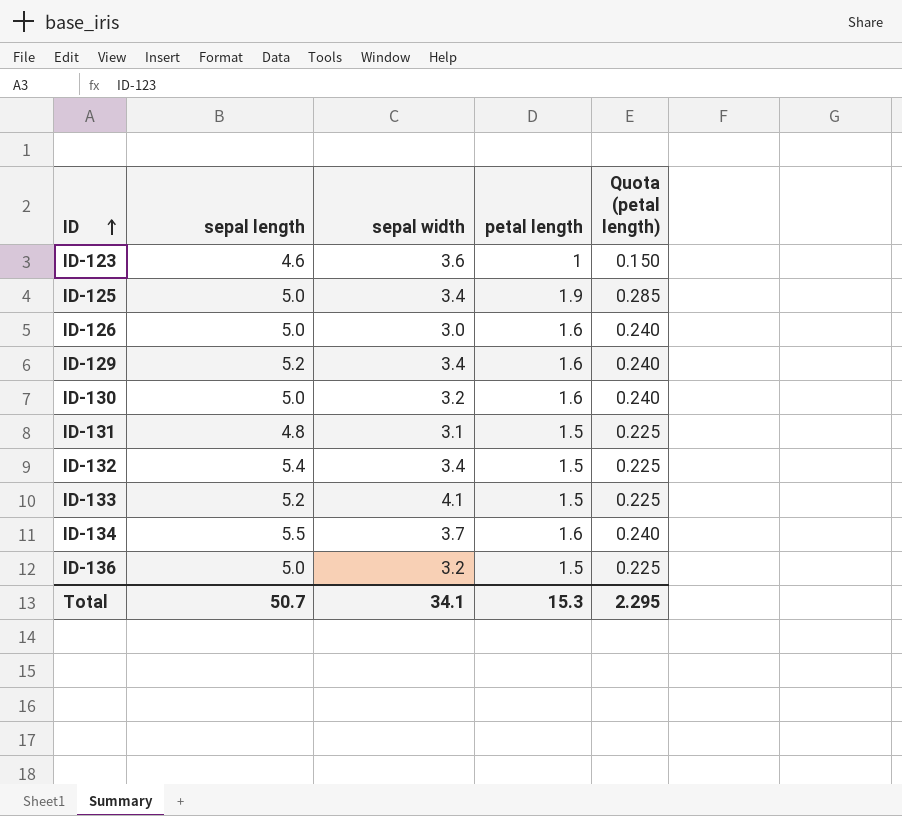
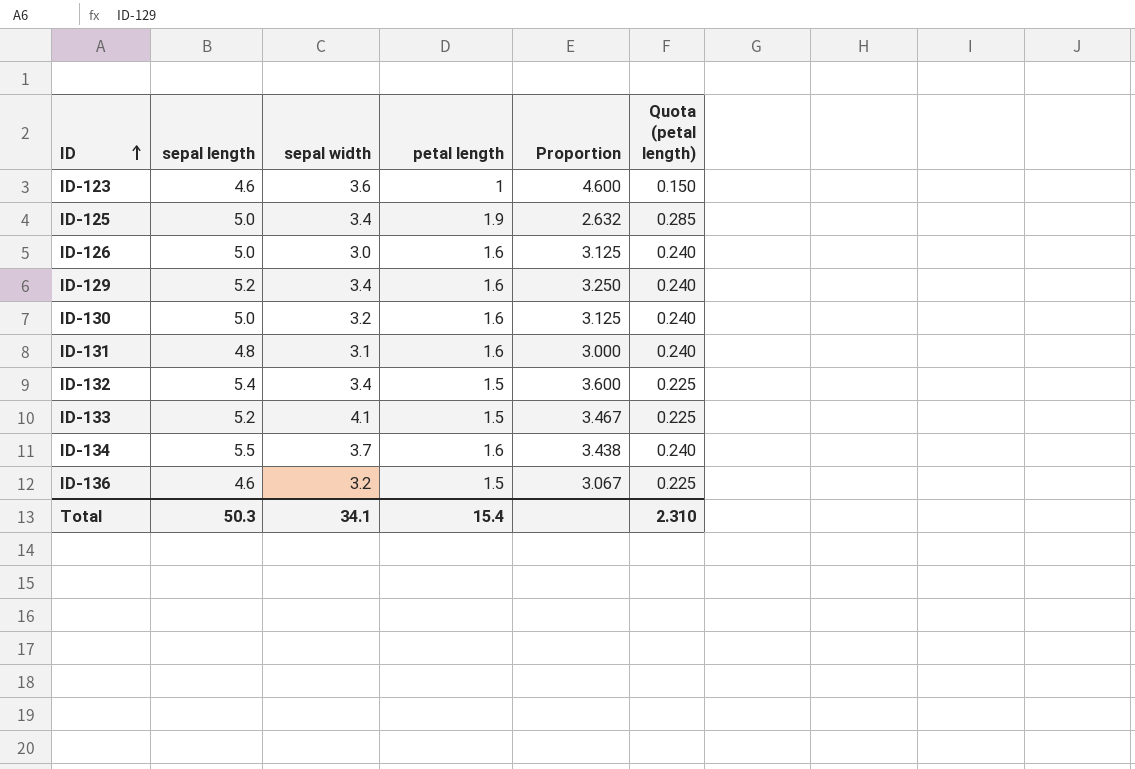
column Proportion | formula: none -> [sepal length] / [petal length]
ID-131 | petal length: 1.5 -> 1.6
ID-131 | Quota (petal length): 0.225 -> 0.240
ID-136 | sepal length: 5.0 -> 4.6
Total | sepal length: 50.7 -> 50.3
Total | petal length: 15.3 -> 15.4
Total | Quota (petal length): 2.295 -> 2.310

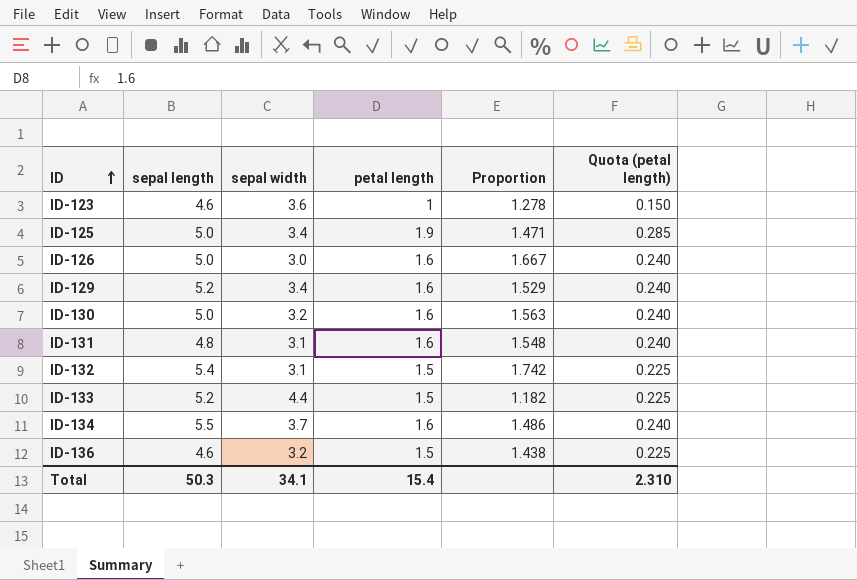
column Proportion | formula: [sepal length] / [petal length] -> [sepal length] / [sepal width]
ID-132 | sepal width: 3.4 -> 3.1
ID-133 | sepal width: 4.1 -> 4.4

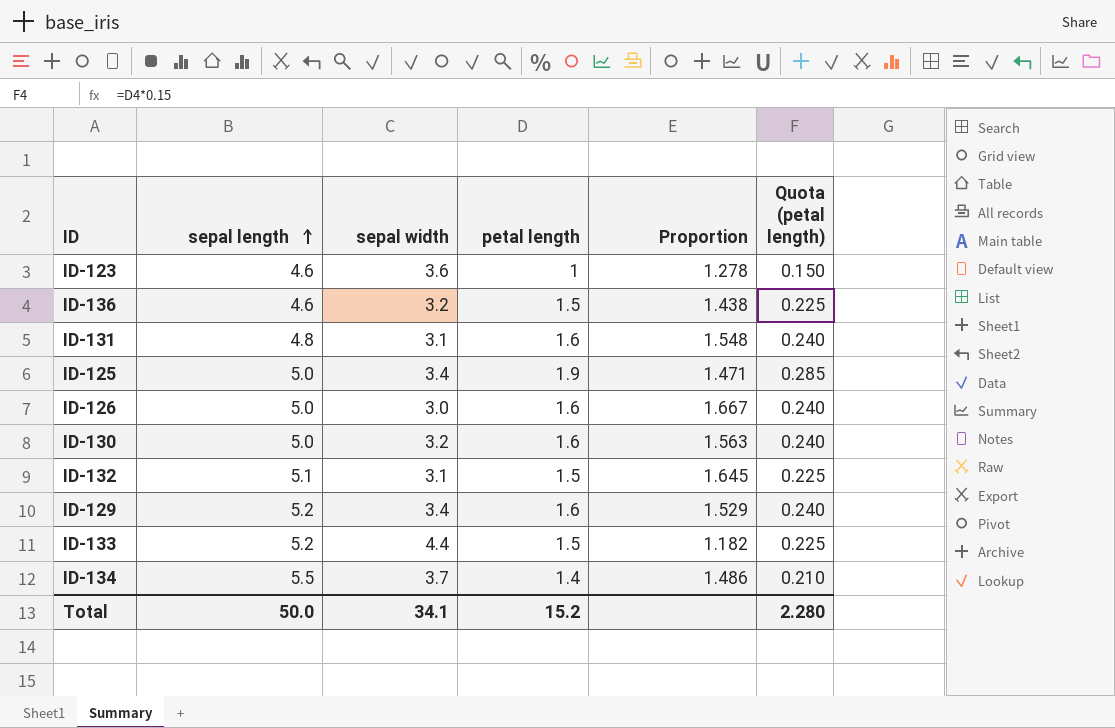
row order: ID ascending -> sepal length ascending
ID-132 | sepal length: 5.4 -> 5.1
ID-132 | Proportion: 1.742 -> 1.645
ID-134 | petal length: 1.6 -> 1.4
ID-134 | Quota (petal length): 0.240 -> 0.210
Total | sepal length: 50.3 -> 50.0
Total | petal length: 15.4 -> 15.2
Total | Quota (petal length): 2.310 -> 2.280

